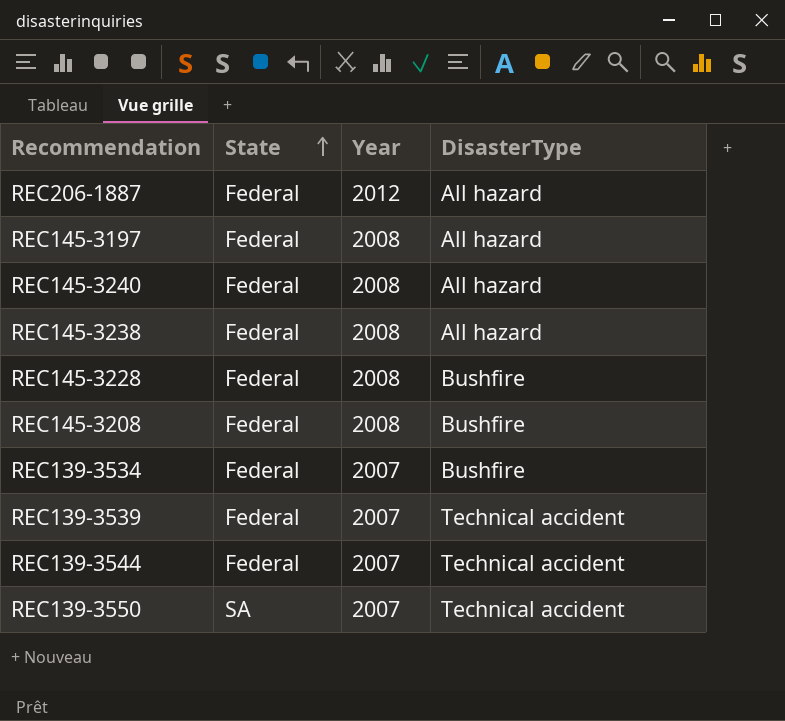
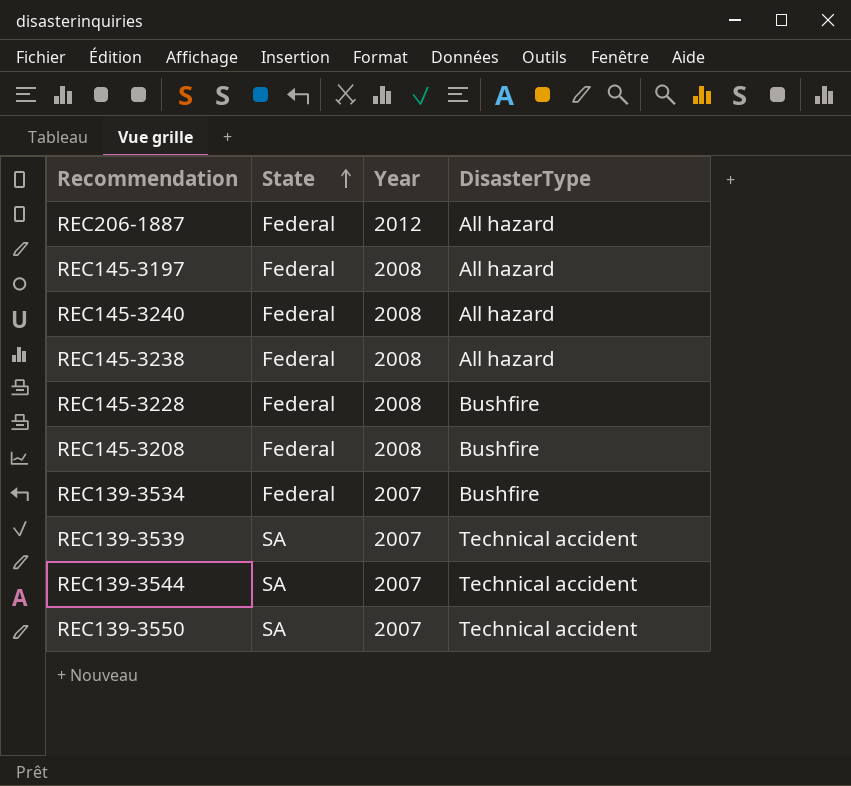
REC139-3539 | State: Federal -> SA
REC139-3544 | State: Federal -> SA

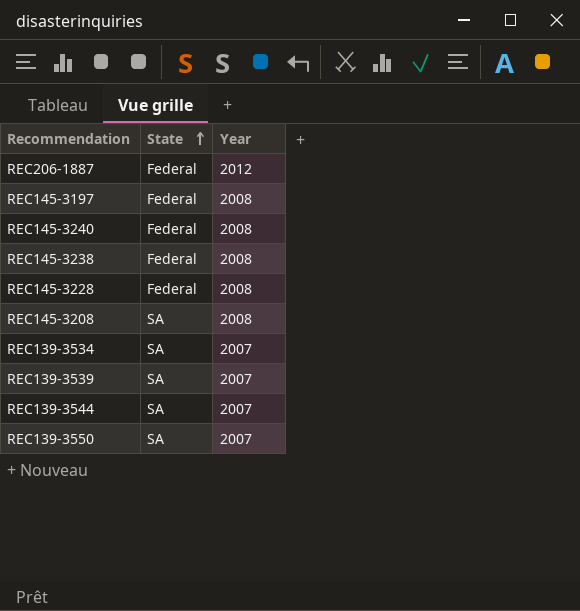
column DisasterType | position: 4 -> none
REC145-3208 | State: Federal -> SA
REC139-3534 | State: Federal -> SA

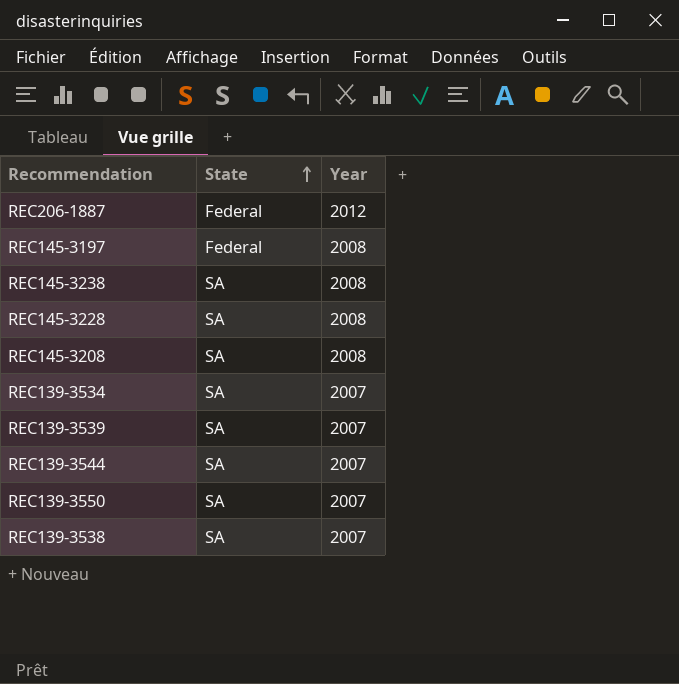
row REC145-3240: Federal | 2008 -> none
REC145-3238 | State: Federal -> SA
REC145-3228 | State: Federal -> SA
row REC139-3538: none -> SA | 2007

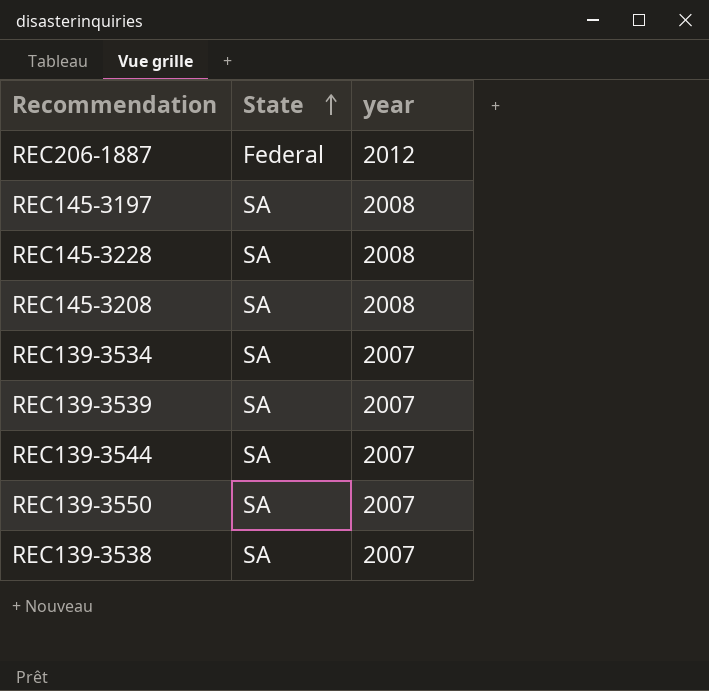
column name: Year -> year
row REC145-3238: SA | 2008 -> none
REC145-3197 | State: Federal -> SA

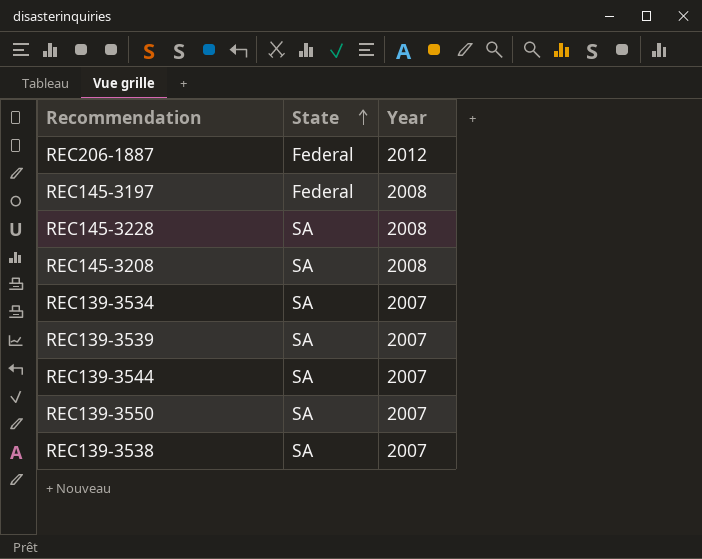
column name: year -> Year
REC145-3197 | State: SA -> Federal

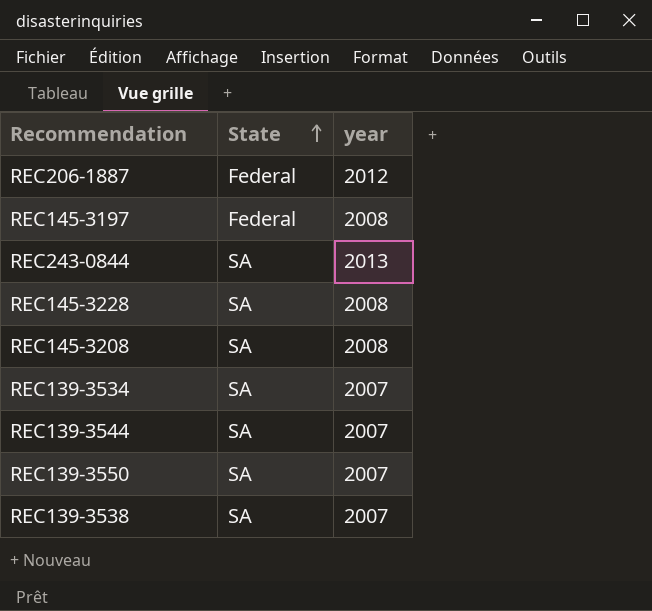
column name: Year -> year
row REC139-3539: SA | 2007 -> none
row REC243-0844: none -> SA | 2013

